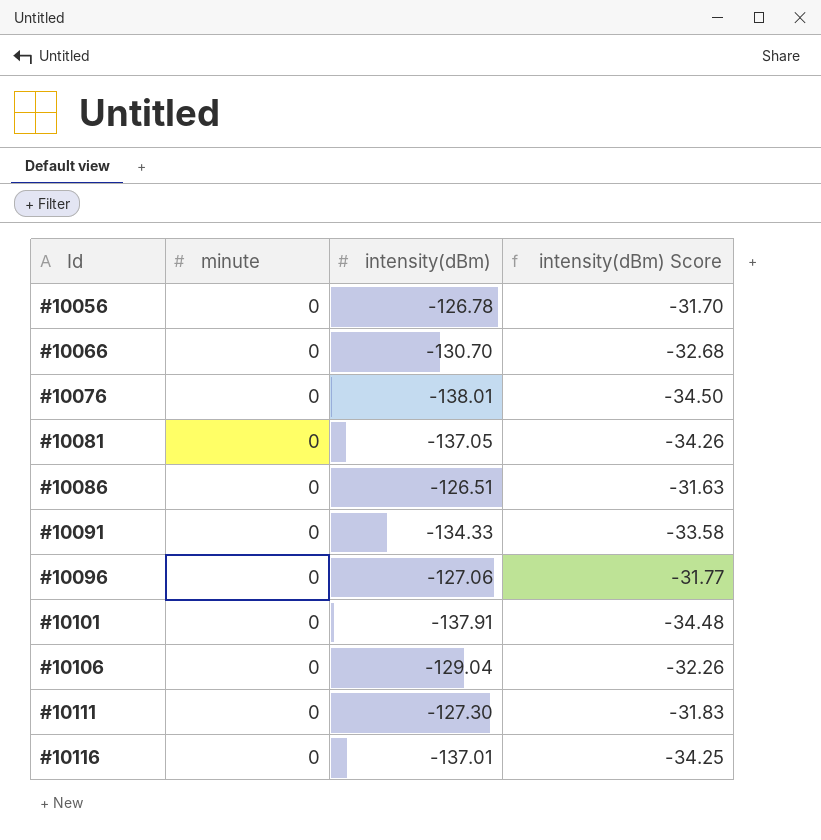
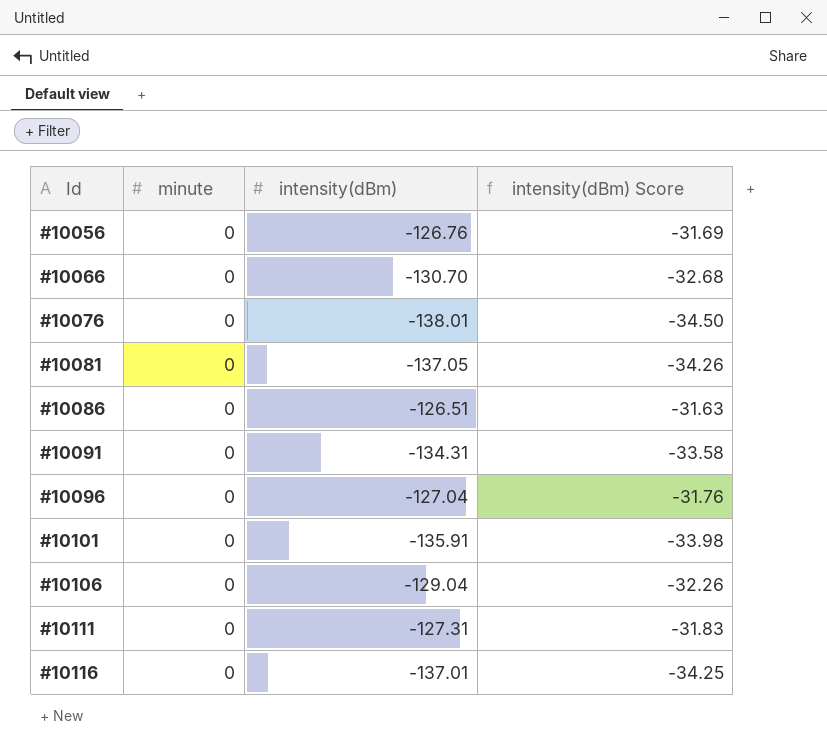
#10056 | intensity(dBm): -126.78 -> -126.76
#10056 | intensity(dBm) Score: -31.70 -> -31.69
#10091 | intensity(dBm): -134.33 -> -134.31
#10096 | intensity(dBm): -127.06 -> -127.04
#10096 | intensity(dBm) Score: -31.77 -> -31.76
#10101 | intensity(dBm): -137.91 -> -135.91
#10101 | intensity(dBm) Score: -34.48 -> -33.98
#10111 | intensity(dBm): -127.30 -> -127.31

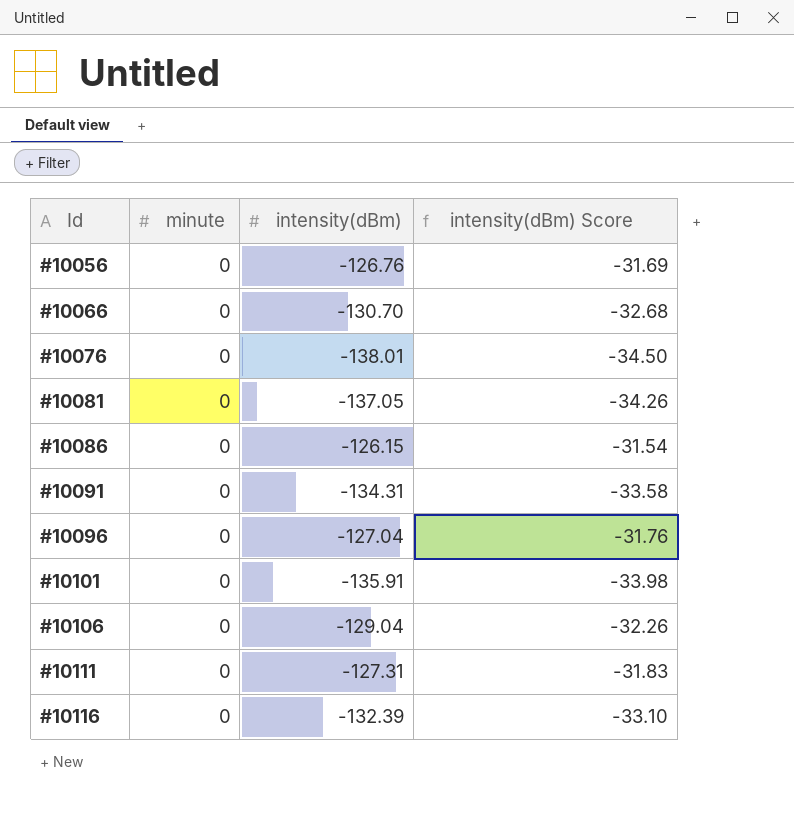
#10086 | intensity(dBm): -126.51 -> -126.15
#10086 | intensity(dBm) Score: -31.63 -> -31.54
#10116 | intensity(dBm): -137.01 -> -132.39
#10116 | intensity(dBm) Score: -34.25 -> -33.10

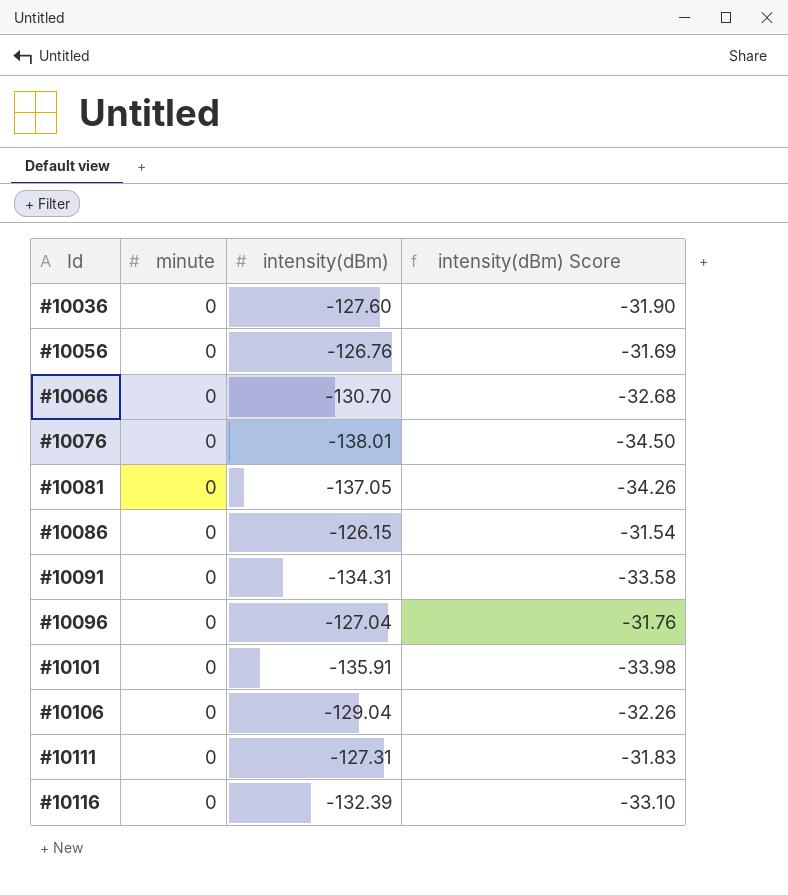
row #10036: none -> 0 | -127.60 | -31.90

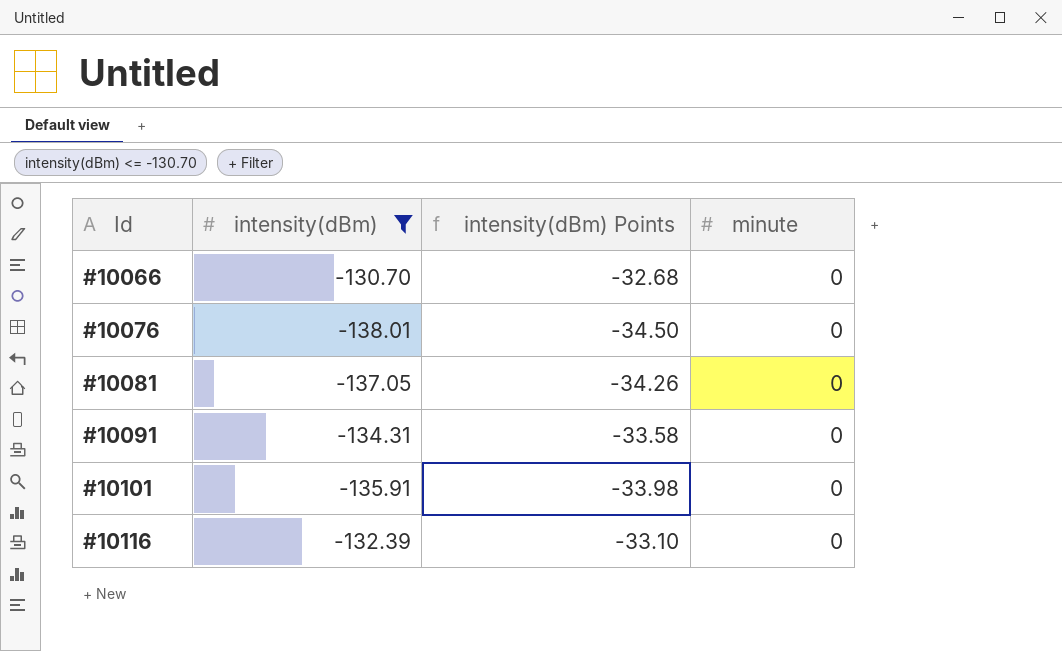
filter: none -> intensity(dBm) <= -130.70
column name: intensity(dBm) Score -> intensity(dBm) Points
column minute | position: 2 -> 4

